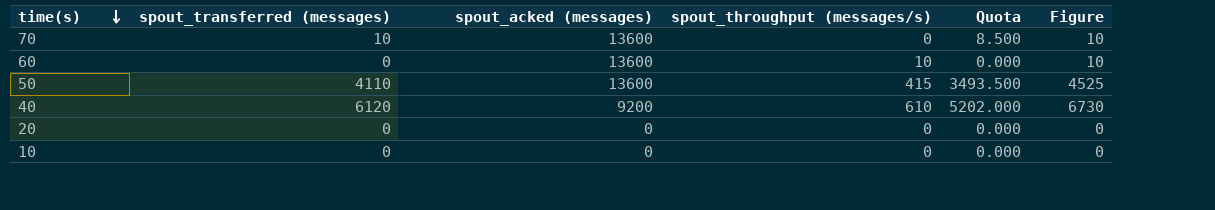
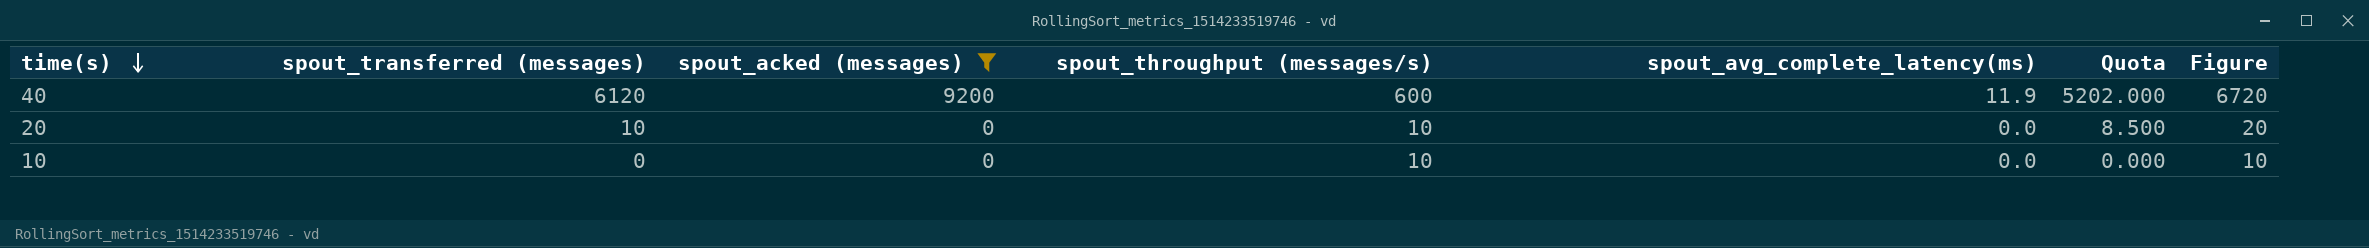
filter: none -> spout_acked (messages) != 13600
column spout_avg_complete_latency(ms) | position: none -> 5
40 | spout_throughput (messages/s): 610 -> 600
40 | Figure: 6730 -> 6720
20 | spout_transferred (messages): 0 -> 10
20 | spout_throughput (messages/s): 0 -> 10
20 | Quota: 0.000 -> 8.500
20 | Figure: 0 -> 20
10 | spout_throughput (messages/s): 0 -> 10
10 | Figure: 0 -> 10

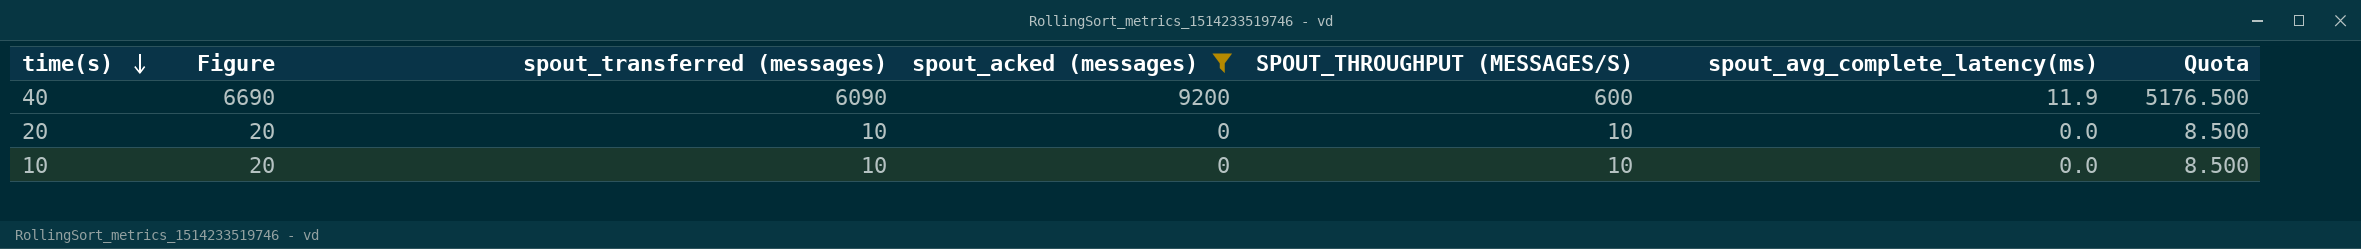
column Figure | position: 7 -> 2
column name: spout_throughput (messages/s) -> SPOUT_THROUGHPUT (MESSAGES/S)
40 | Figure: 6720 -> 6690
40 | spout_transferred (messages): 6120 -> 6090
40 | Quota: 5202.000 -> 5176.500
10 | Figure: 10 -> 20
10 | spout_transferred (messages): 0 -> 10
10 | Quota: 0.000 -> 8.500

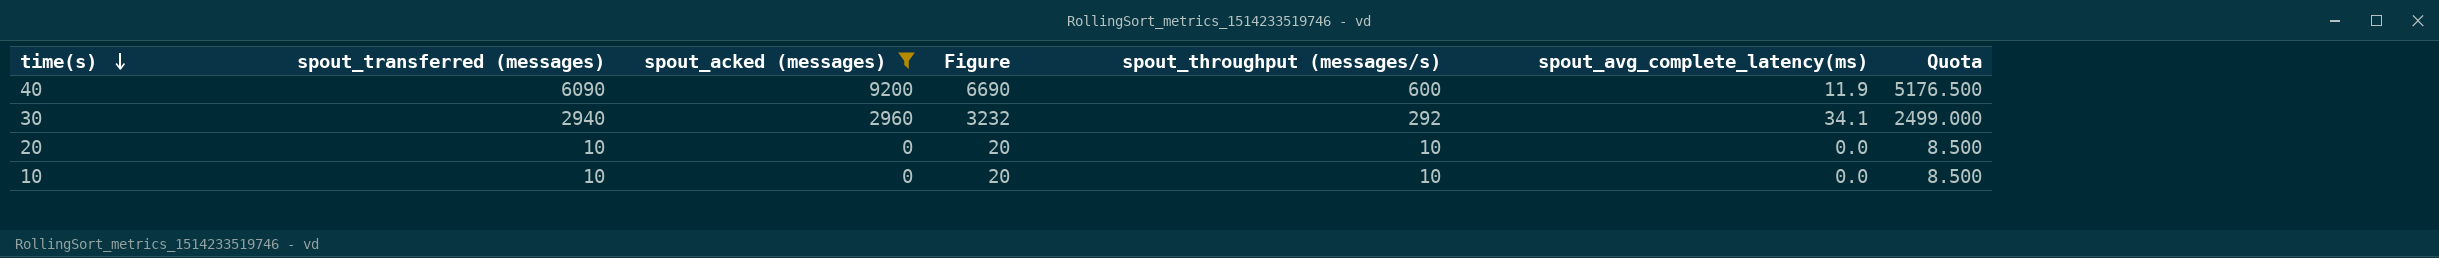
column Figure | position: 2 -> 4
column name: SPOUT_THROUGHPUT (MESSAGES/S) -> spout_throughput (messages/s)
row 30: none -> 2940 | 2960 | 3232 | 292 | 34.1 | 2499.000

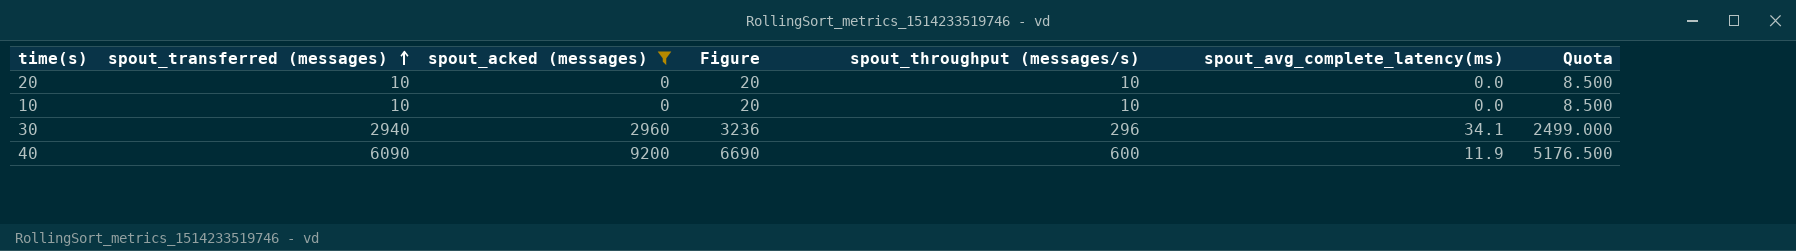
row order: time(s) descending -> spout_transferred (messages) ascending
30 | Figure: 3232 -> 3236
30 | spout_throughput (messages/s): 292 -> 296

